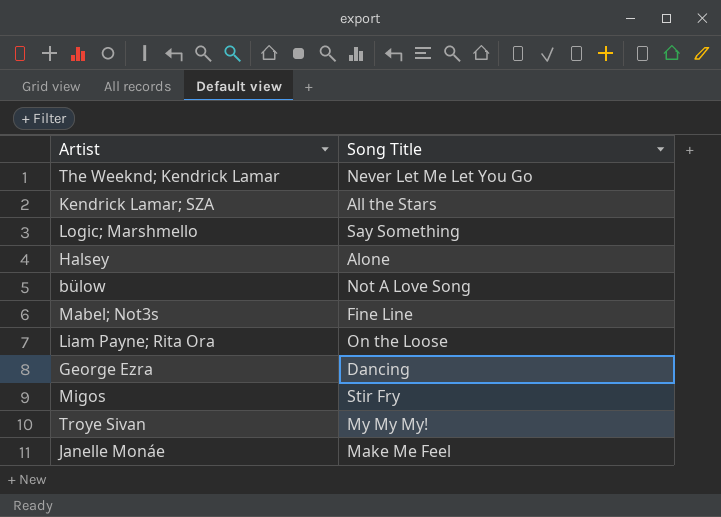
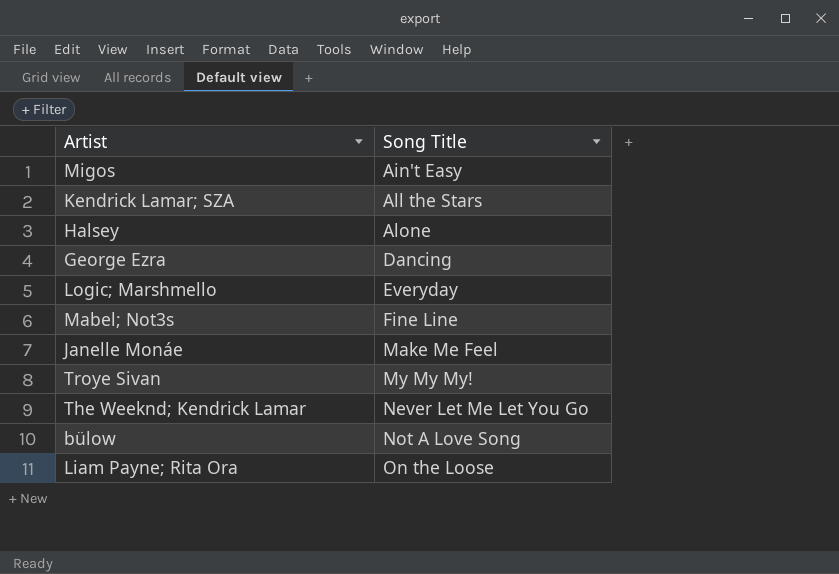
row order: none -> Song Title ascending
Migos | Song Title: Stir Fry -> Ain't Easy
Logic; Marshmello | Song Title: Say Something -> Everyday

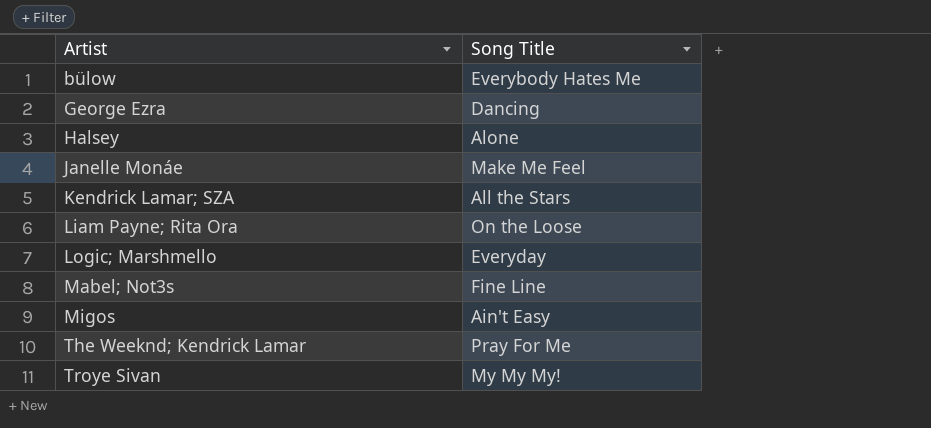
row order: Song Title ascending -> Artist ascending
bülow | Song Title: Not A Love Song -> Everybody Hates Me
The Weeknd; Kendrick Lamar | Song Title: Never Let Me Let You Go -> Pray For Me

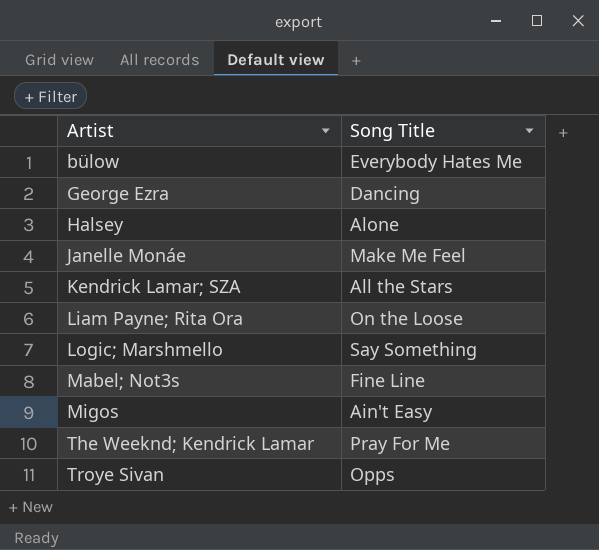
Logic; Marshmello | Song Title: Everyday -> Say Something
Troye Sivan | Song Title: My My My! -> Opps

